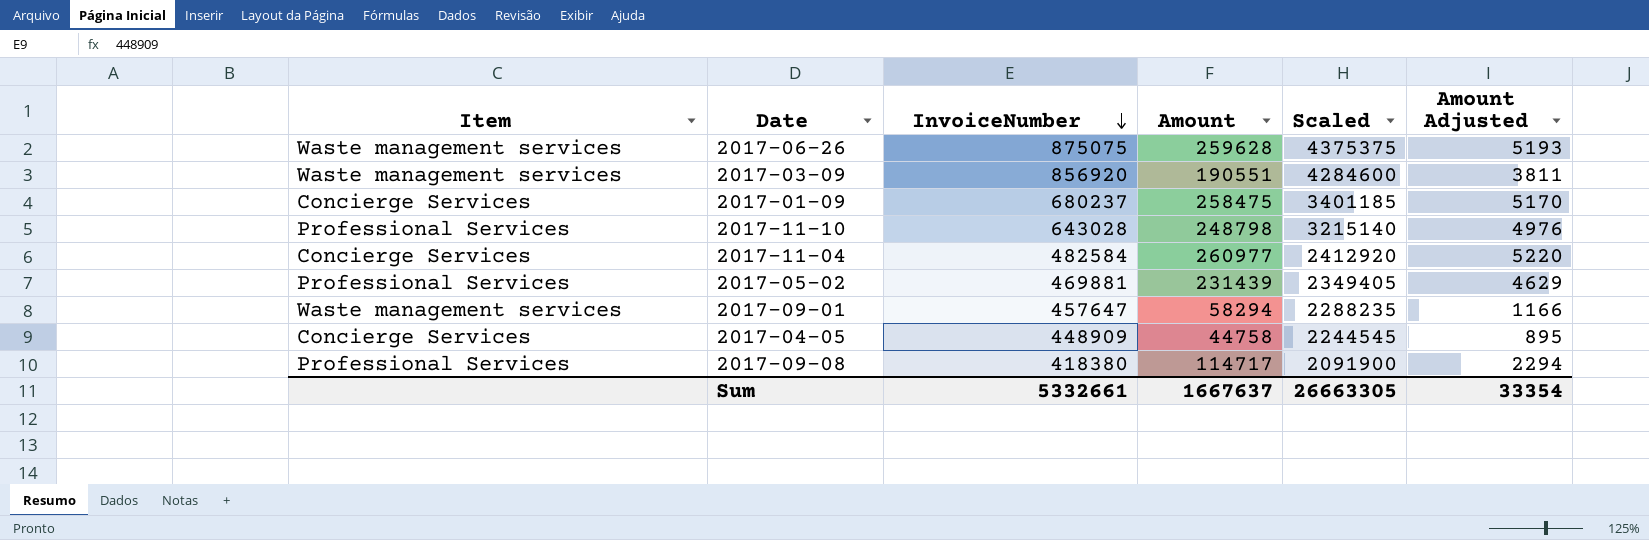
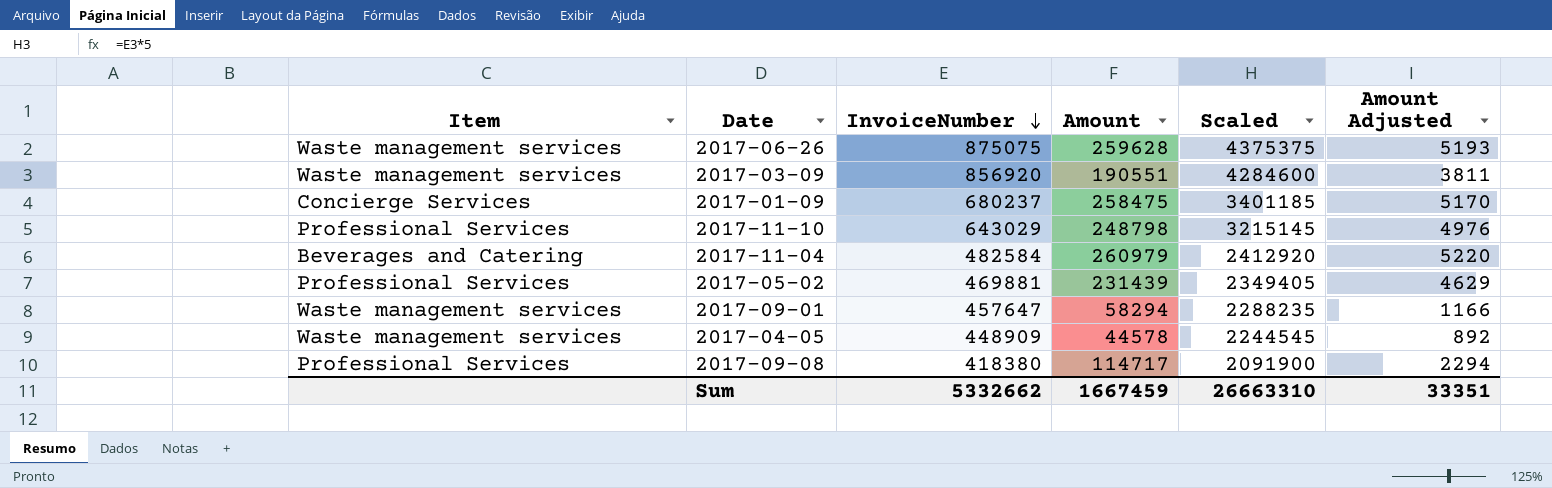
2017-11-10 | InvoiceNumber: 643028 -> 643029
2017-11-10 | Scaled: 3215140 -> 3215145
2017-11-04 | Item: Concierge Services -> Beverages and Catering
2017-11-04 | Amount: 260977 -> 260979
2017-04-05 | Item: Concierge Services -> Waste management services
2017-04-05 | Amount: 44758 -> 44578
2017-04-05 | Amount Adjusted: 895 -> 892
Sum | InvoiceNumber: 5332661 -> 5332662
Sum | Amount: 1667637 -> 1667459
Sum | Scaled: 26663305 -> 26663310
Sum | Amount Adjusted: 33354 -> 33351

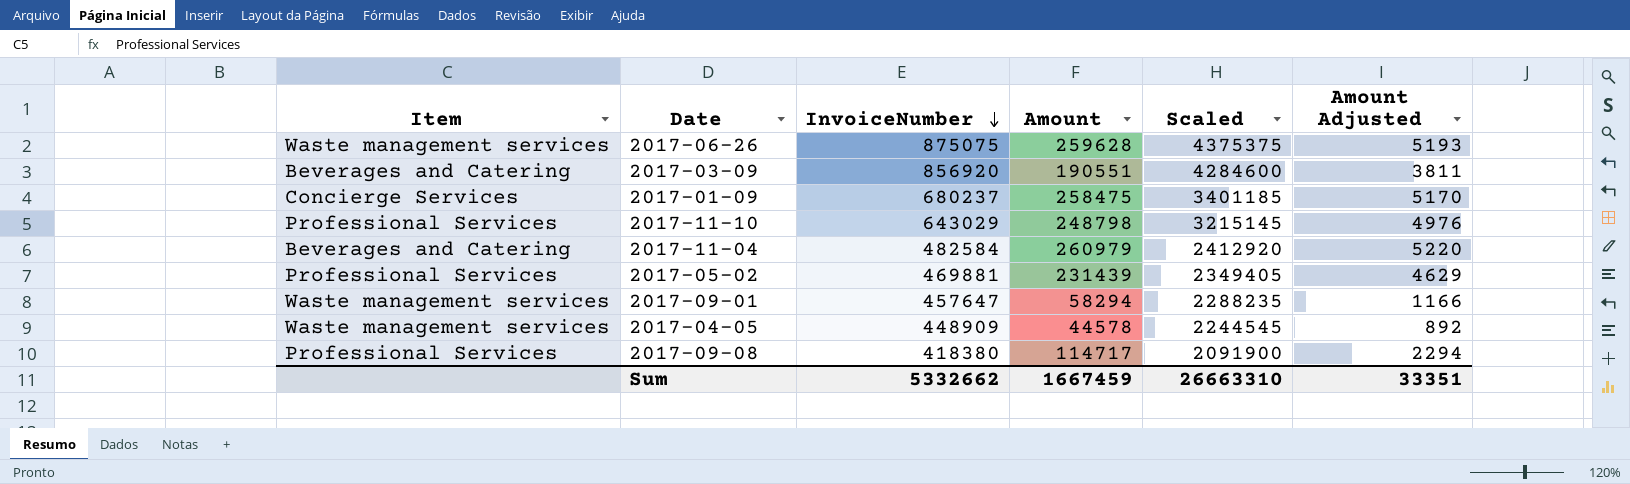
2017-03-09 | Item: Waste management services -> Beverages and Catering

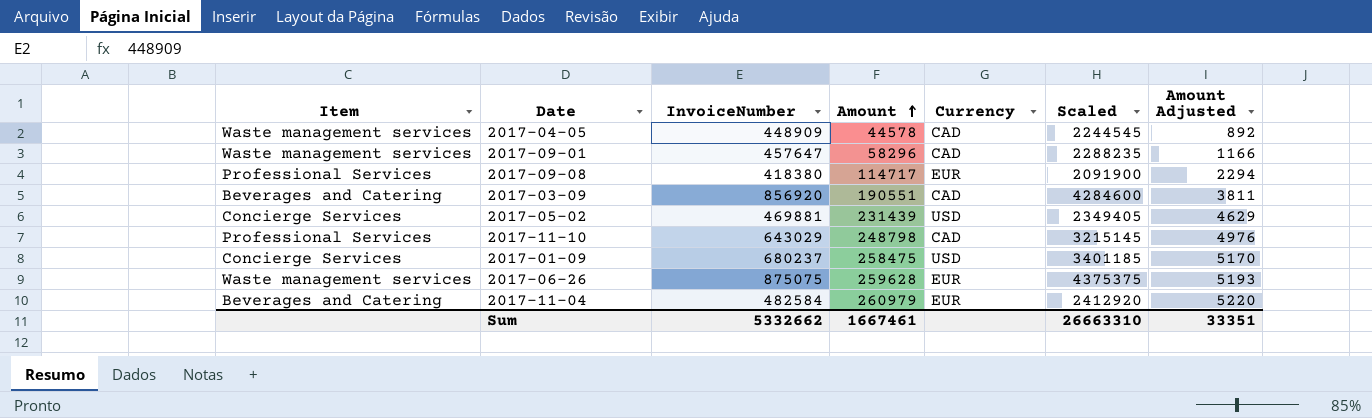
row order: InvoiceNumber descending -> Amount ascending
column Currency | position: none -> 5
2017-09-01 | Amount: 58294 -> 58296
2017-05-02 | Item: Professional Services -> Concierge Services
Sum | Amount: 1667459 -> 1667461

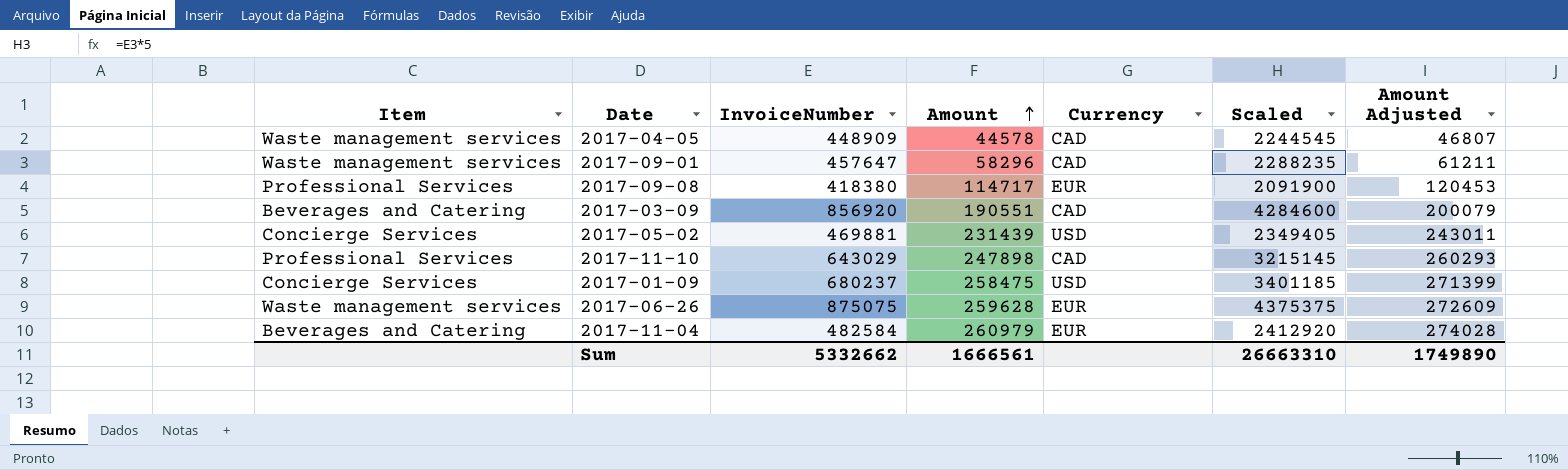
column Amount Adjusted | formula: [Amount] * 0.02 -> [Amount] * 1.05
2017-11-10 | Amount: 248798 -> 247898
Sum | Amount: 1667461 -> 1666561
Sum | Amount Adjusted: 33351 -> 1749890

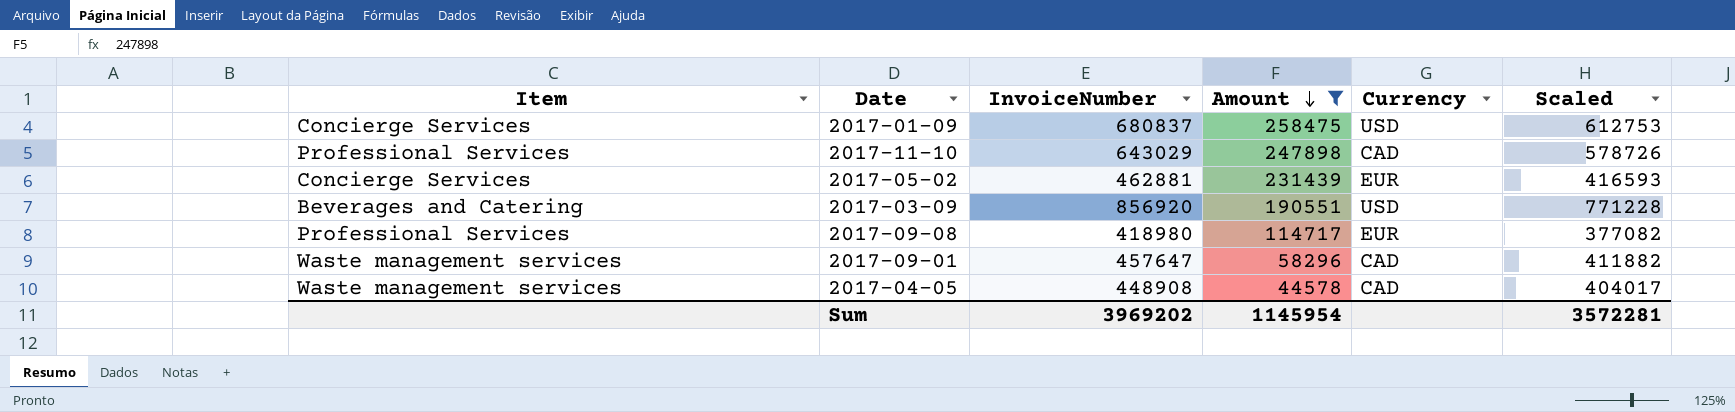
filter: none -> Amount <= 258475
row order: Amount ascending -> Amount descending
column Amount Adjusted | formula: [Amount] * 1.05 -> none
column Scaled | formula: [InvoiceNumber] * 5 -> [InvoiceNumber] * 0.9
2017-01-09 | InvoiceNumber: 680237 -> 680837
2017-05-02 | InvoiceNumber: 469881 -> 462881
2017-05-02 | Currency: USD -> EUR
2017-03-09 | Currency: CAD -> USD
2017-09-08 | InvoiceNumber: 418380 -> 418980
2017-04-05 | InvoiceNumber: 448909 -> 448908
Sum | InvoiceNumber: 5332662 -> 3969202
Sum | Amount: 1666561 -> 1145954
Sum | Scaled: 26663310 -> 3572281

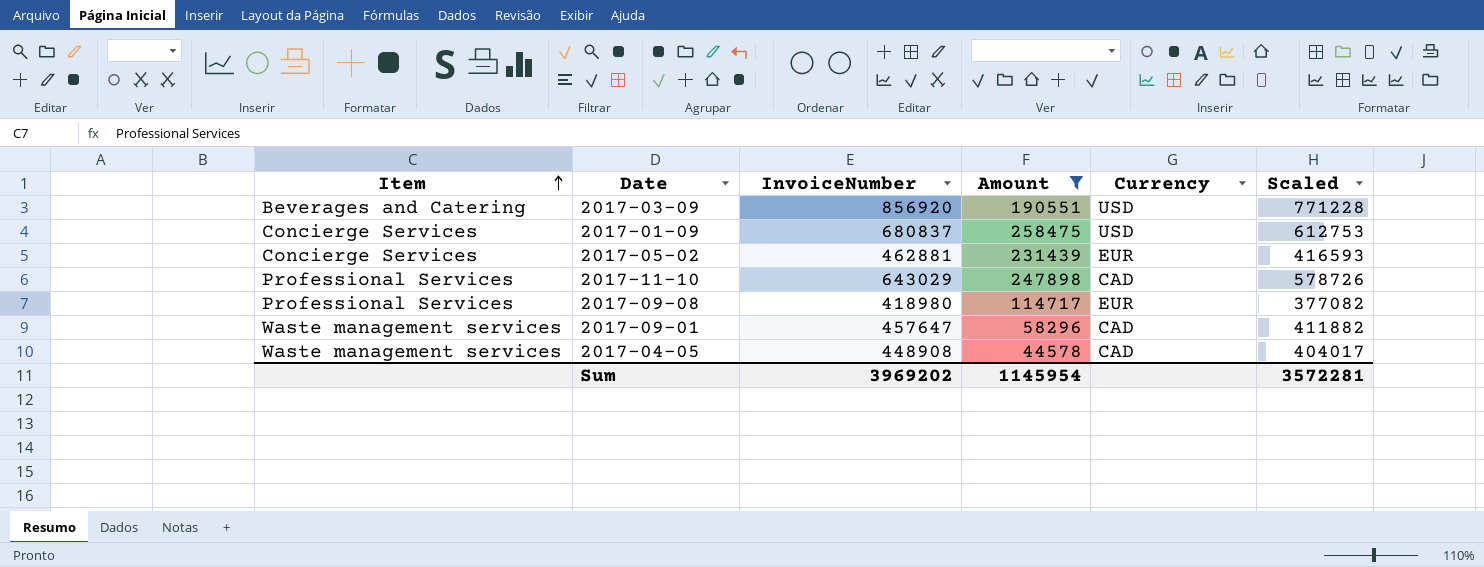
row order: Amount descending -> Item ascending

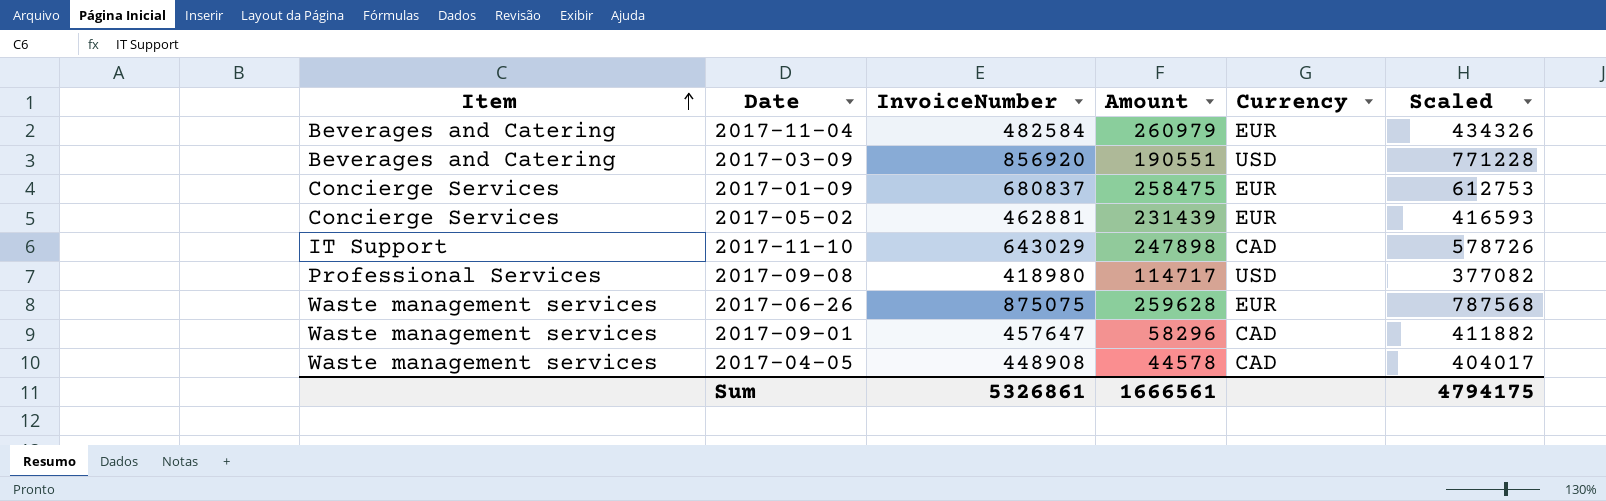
filter: Amount <= 258475 -> none
2017-01-09 | Currency: USD -> EUR
2017-11-10 | Item: Professional Services -> IT Support
2017-09-08 | Currency: EUR -> USD
Sum | InvoiceNumber: 3969202 -> 5326861
Sum | Amount: 1145954 -> 1666561
Sum | Scaled: 3572281 -> 4794175

